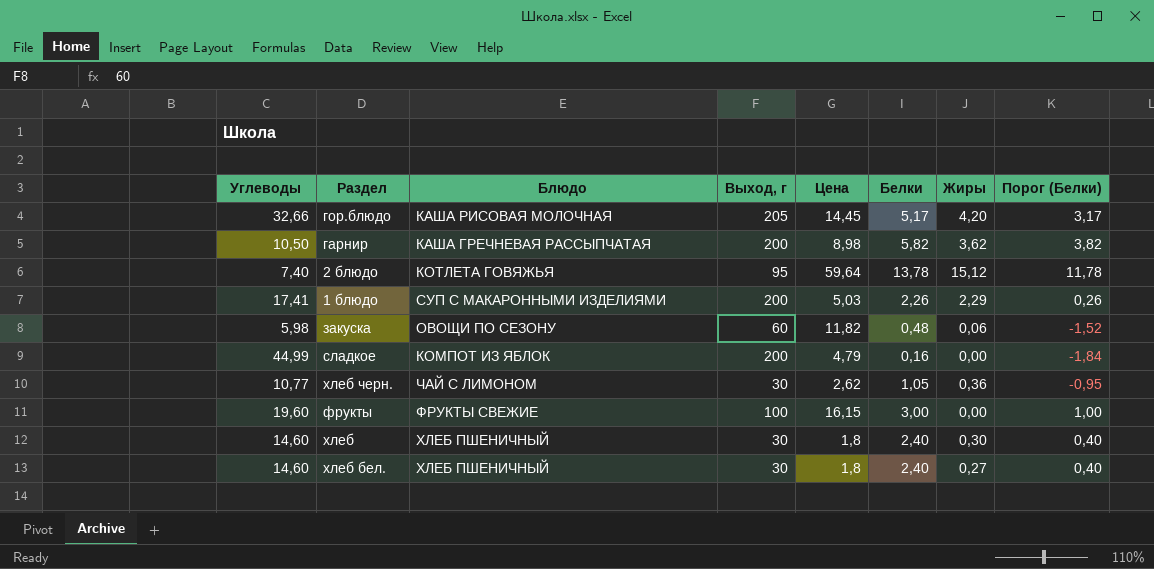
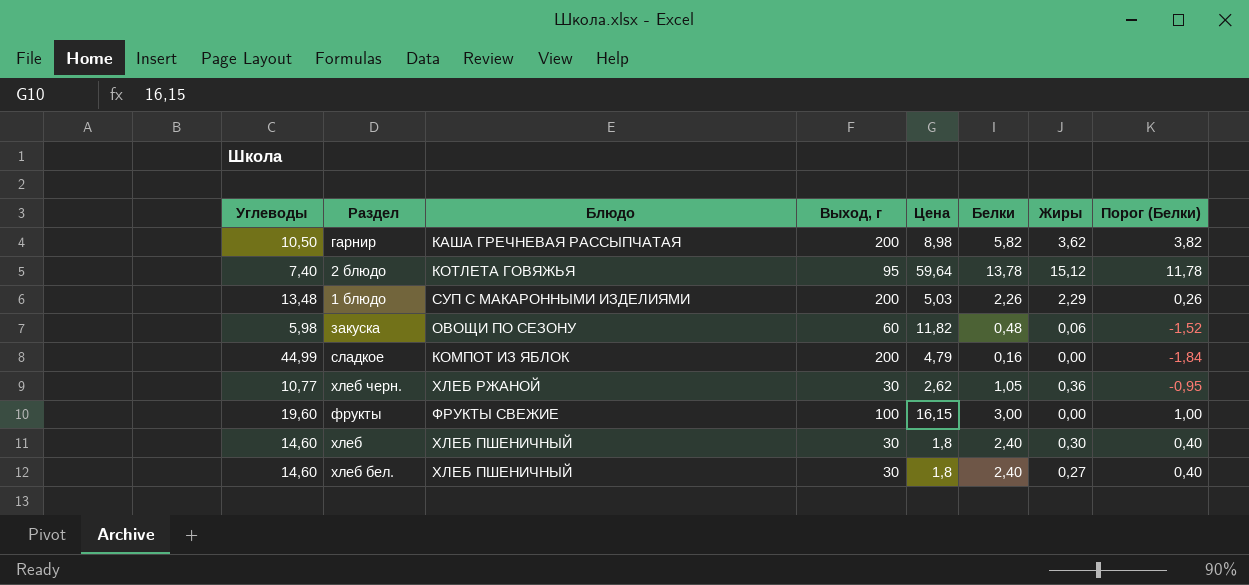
row гор.блюдо: 32,66 | КАША РИСОВАЯ МОЛОЧНАЯ | 205 | 14,45 | 5,17 | 4,20 | 3,17 -> none
1 блюдо | Углеводы: 17,41 -> 13,48
хлеб черн. | Блюдо: ЧАЙ С ЛИМОНОМ -> ХЛЕБ РЖАНОЙ

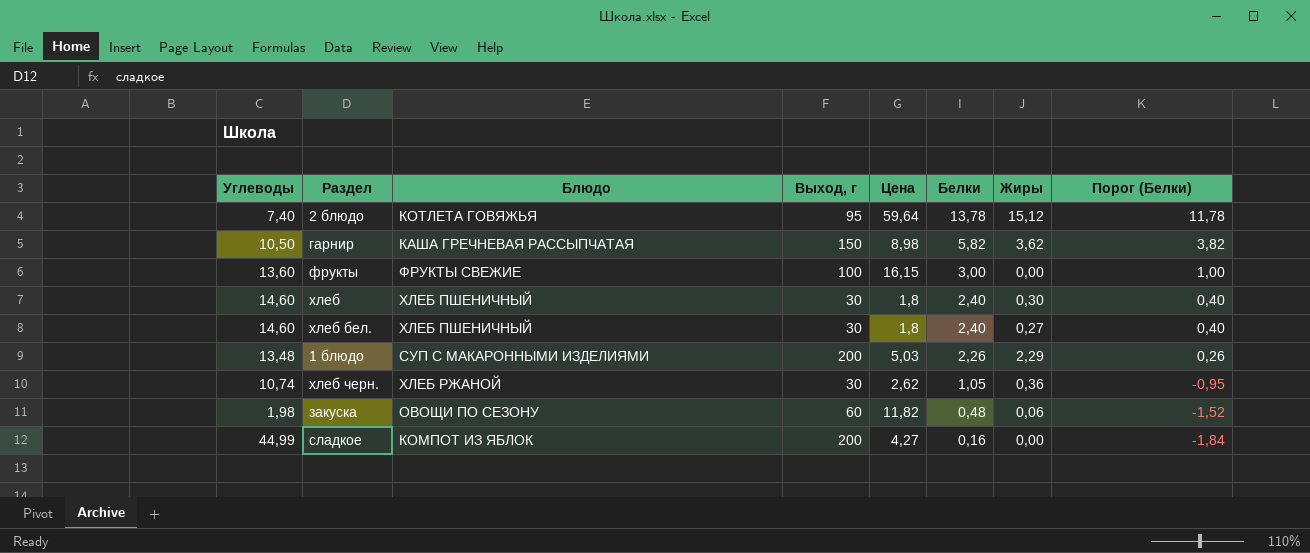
row order: none -> Белки descending
гарнир | Выход, г: 200 -> 150
фрукты | Углеводы: 19,60 -> 13,60
хлеб черн. | Углеводы: 10,77 -> 10,74
закуска | Углеводы: 5,98 -> 1,98
сладкое | Цена: 4,79 -> 4,27

